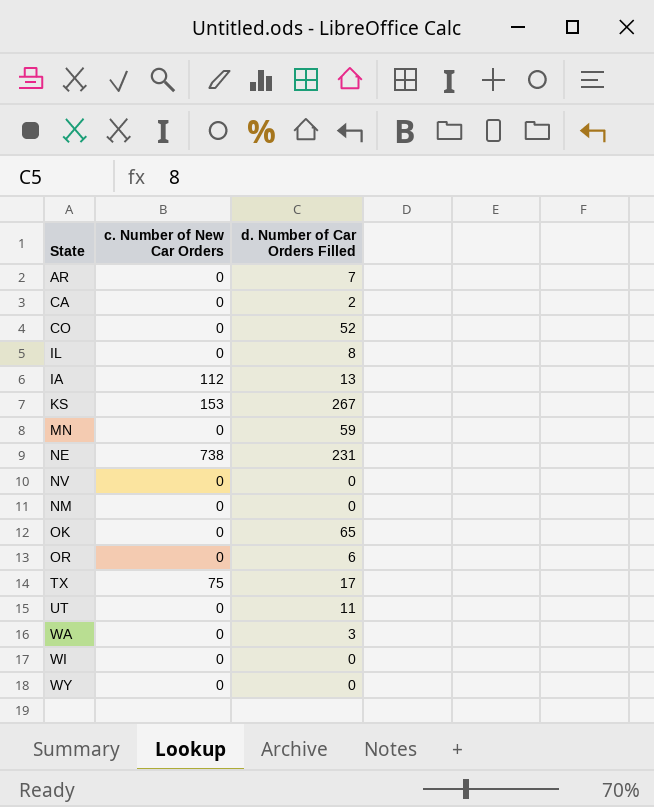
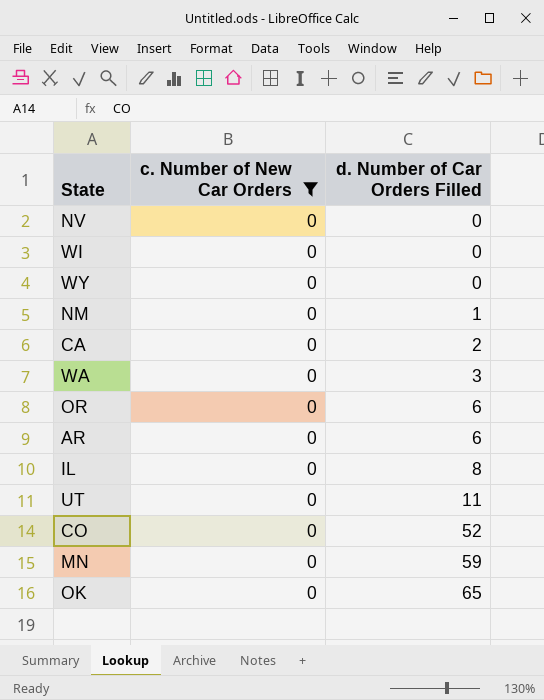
filter: none -> c. Number of New Car Orders = 0
row order: none -> d. Number of Car Orders Filled ascending
NM | d. Number of Car Orders Filled: 0 -> 1
AR | d. Number of Car Orders Filled: 7 -> 6

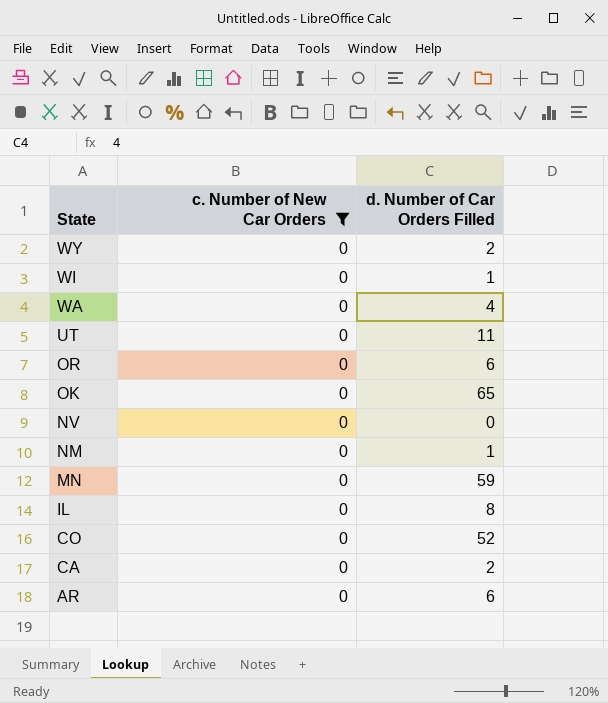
row order: d. Number of Car Orders Filled ascending -> State descending
WY | d. Number of Car Orders Filled: 0 -> 2
WI | d. Number of Car Orders Filled: 0 -> 1
WA | d. Number of Car Orders Filled: 3 -> 4

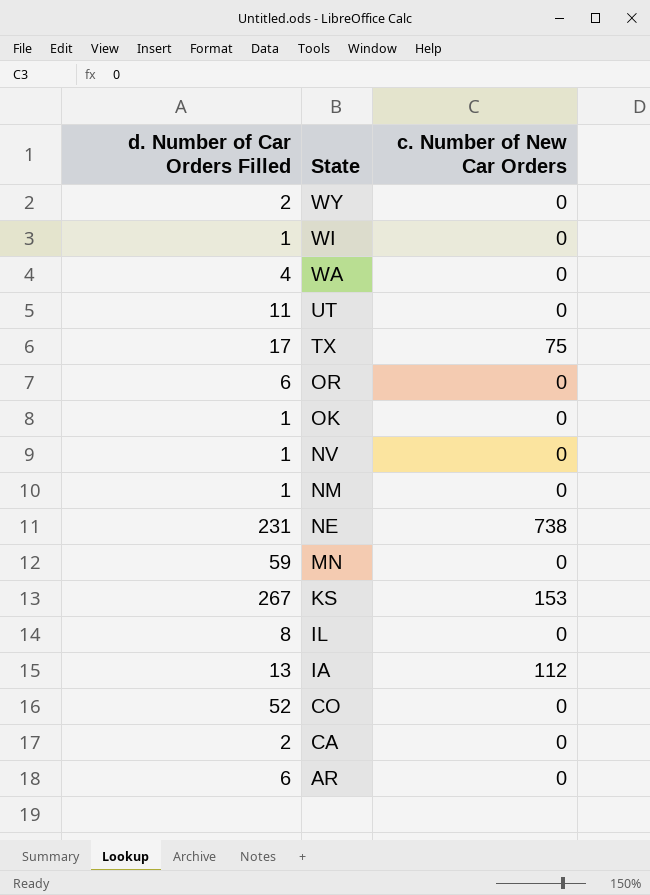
filter: c. Number of New Car Orders = 0 -> none
column d. Number of Car Orders Filled | position: 3 -> 1
OK | d. Number of Car Orders Filled: 65 -> 1
NV | d. Number of Car Orders Filled: 0 -> 1

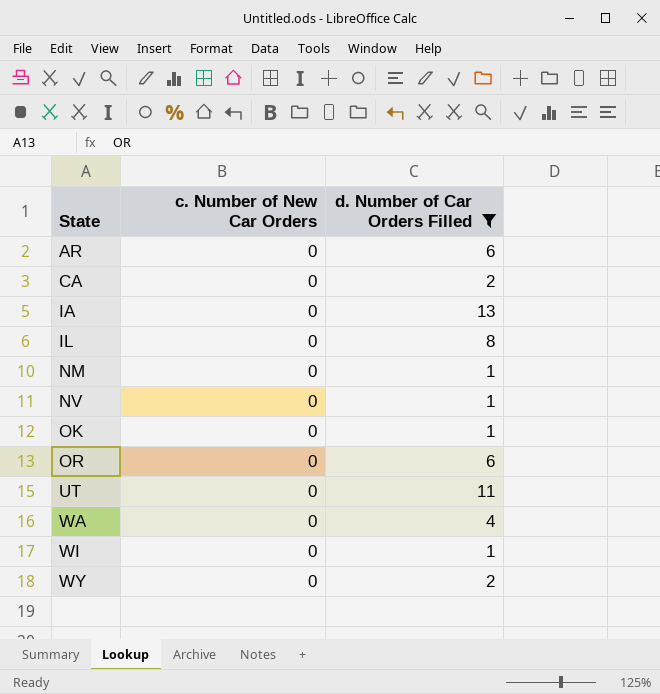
filter: none -> d. Number of Car Orders Filled <= 13
row order: State descending -> State ascending
column d. Number of Car Orders Filled | position: 1 -> 3
IA | c. Number of New Car Orders: 112 -> 0

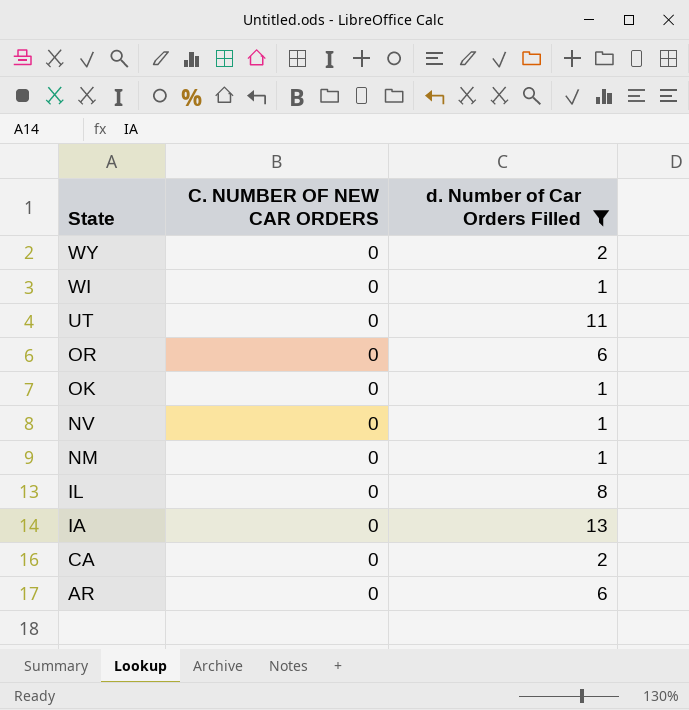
row order: State ascending -> State descending
column name: c. Number of New Car Orders -> C. NUMBER OF NEW CAR ORDERS
row WA: 0 | 4 -> none

